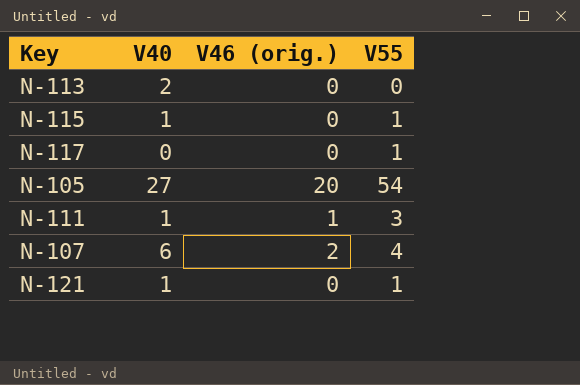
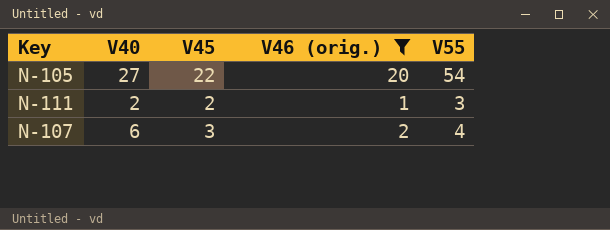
filter: none -> V46 (orig.) != 0
column V45 | position: none -> 3
N-111 | V40: 1 -> 2

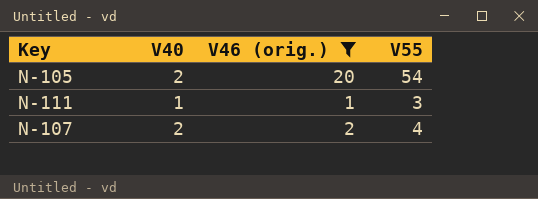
column V45 | position: 3 -> none
N-105 | V40: 27 -> 2
N-111 | V40: 2 -> 1
N-107 | V40: 6 -> 2

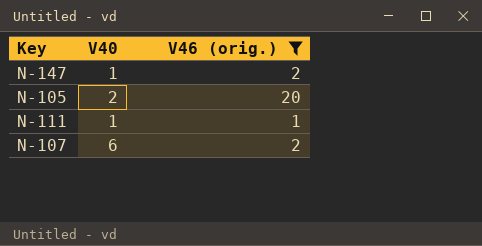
column V55 | position: 4 -> none
row N-147: none -> 1 | 2
N-107 | V40: 2 -> 6

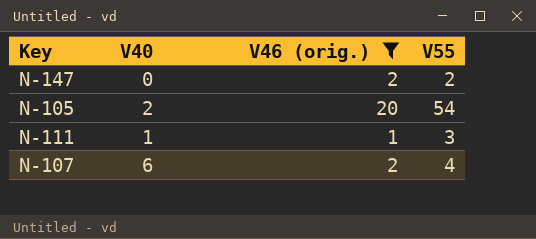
column V55 | position: none -> 4
N-147 | V40: 1 -> 0

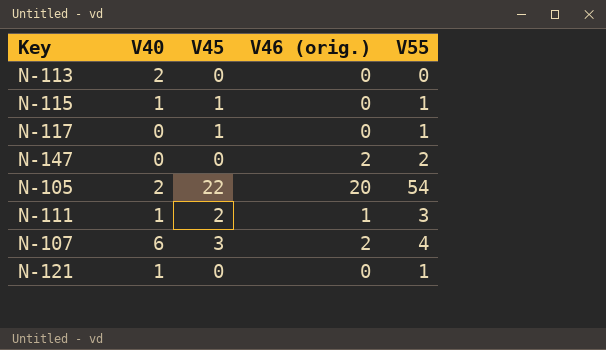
filter: V46 (orig.) != 0 -> none
column V45 | position: none -> 3

